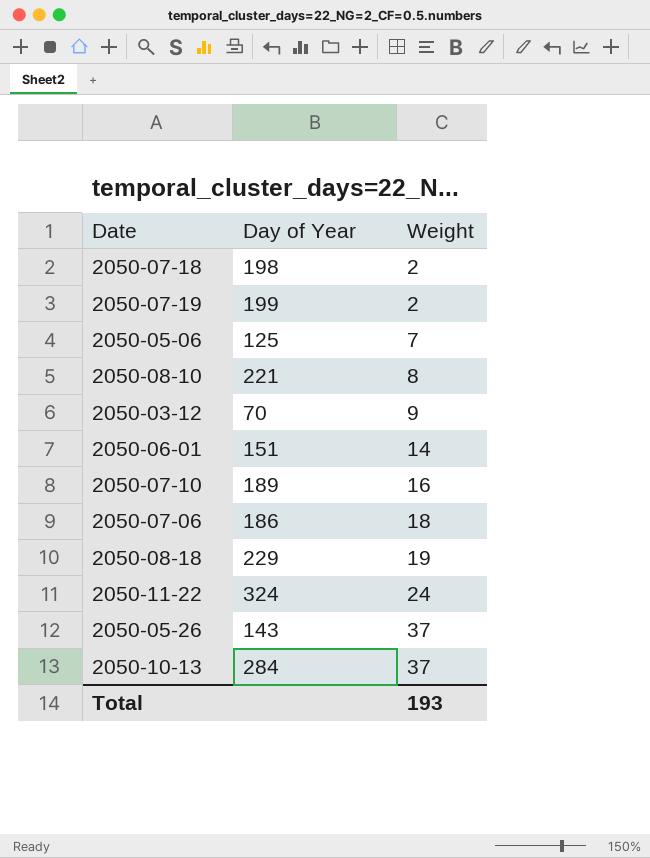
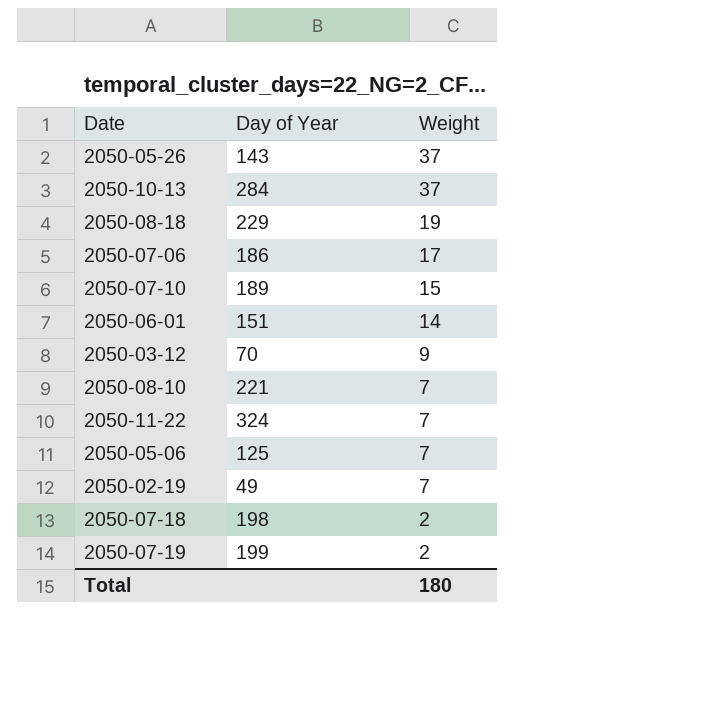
row order: Weight ascending -> Weight descending
2050-07-06 | Weight: 18 -> 17
2050-07-10 | Weight: 16 -> 15
2050-08-10 | Weight: 8 -> 7
2050-11-22 | Weight: 24 -> 7
row 2050-02-19: none -> 49 | 7
Total | Weight: 193 -> 180

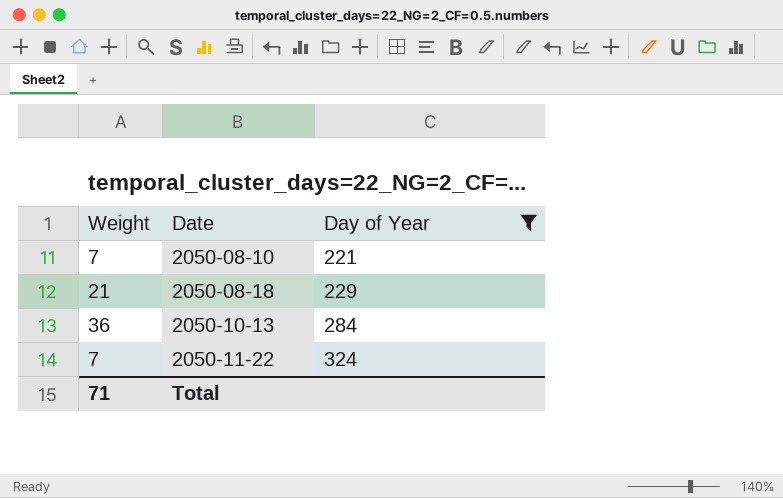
filter: none -> Day of Year >= 221
row order: Weight descending -> Date ascending
column Weight | position: 3 -> 1
2050-08-18 | Weight: 19 -> 21
2050-10-13 | Weight: 37 -> 36
Total | Weight: 180 -> 71

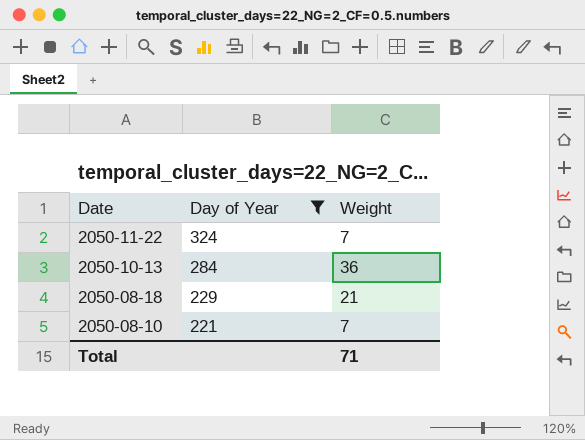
row order: Date ascending -> Date descending
column Weight | position: 1 -> 3

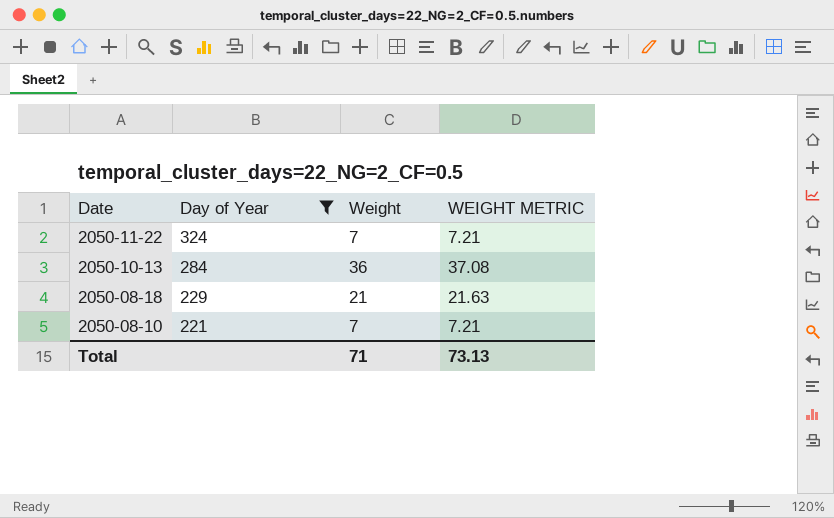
column WEIGHT METRIC | formula: none -> [Weight] * 1.03

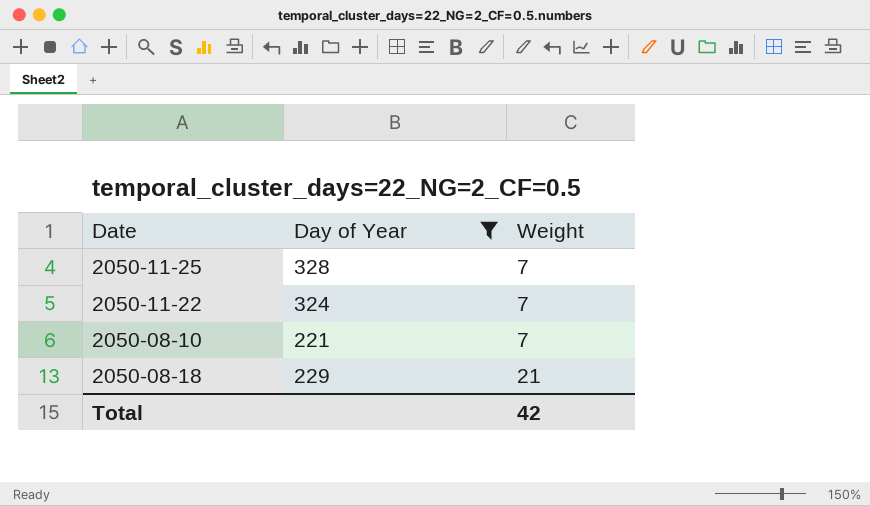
row order: Date descending -> Weight ascending
column WEIGHT METRIC | formula: [Weight] * 1.03 -> none
row 2050-10-13: 284 | 36 | 37.08 -> none
row 2050-11-25: none -> 328 | 7
Total | Weight: 71 -> 42

